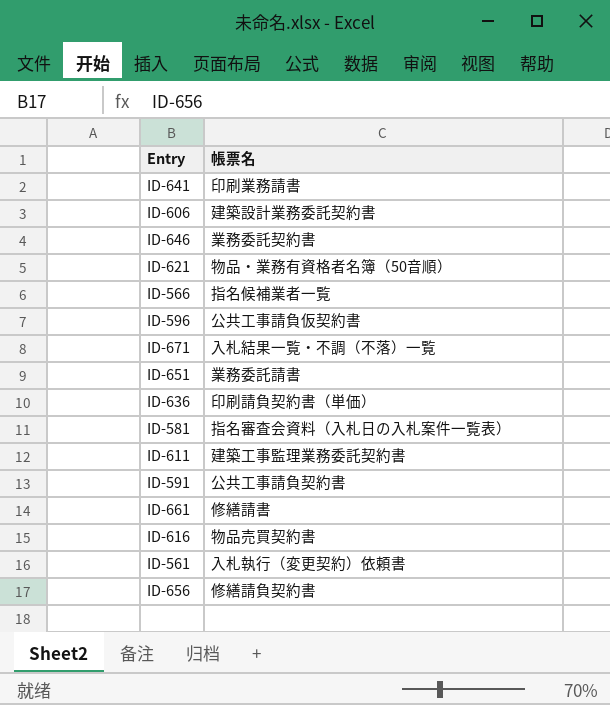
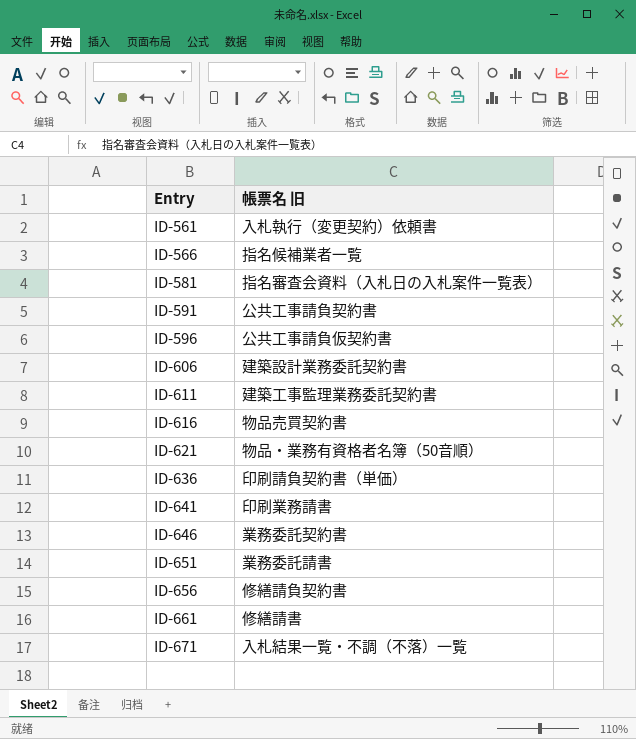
row order: none -> Entry ascending
column name: 帳票名 -> 帳票名 旧

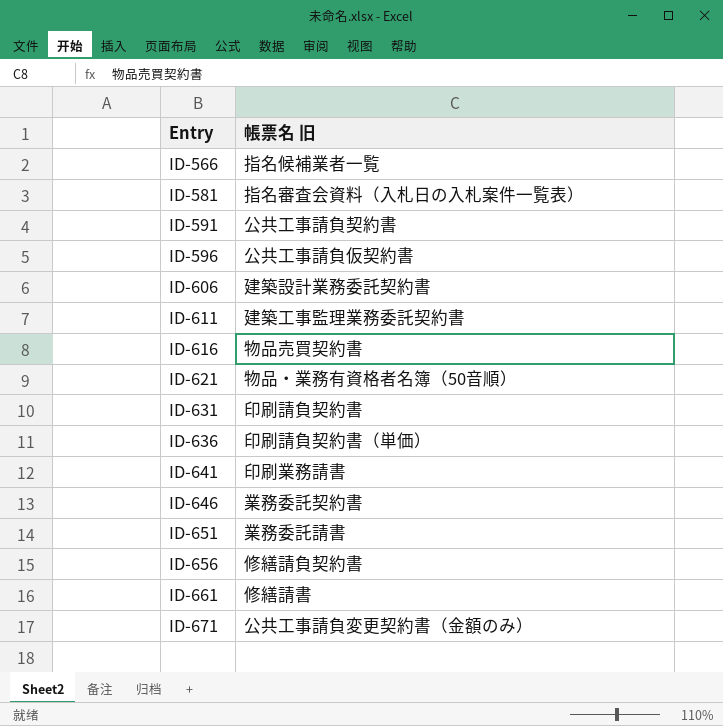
row ID-561: 入札執行（変更契約）依頼書 -> none
row ID-631: none -> 印刷請負契約書
ID-671 | 帳票名 旧: 入札結果一覧・不調（不落）一覧 -> 公共工事請負変更契約書（金額のみ）

